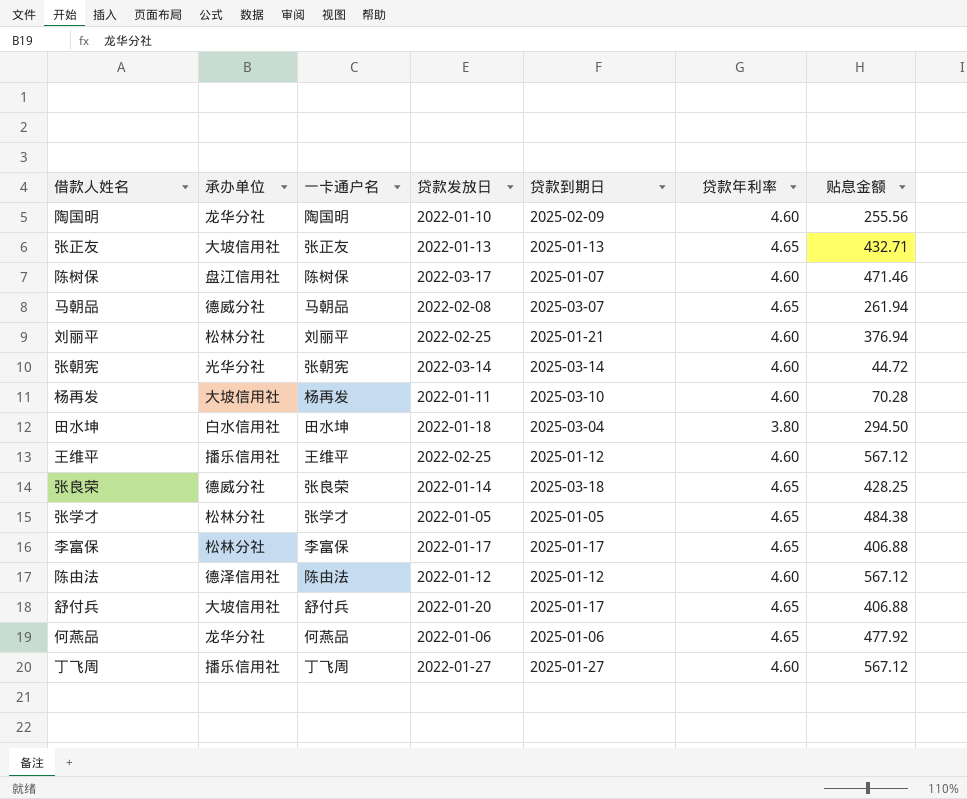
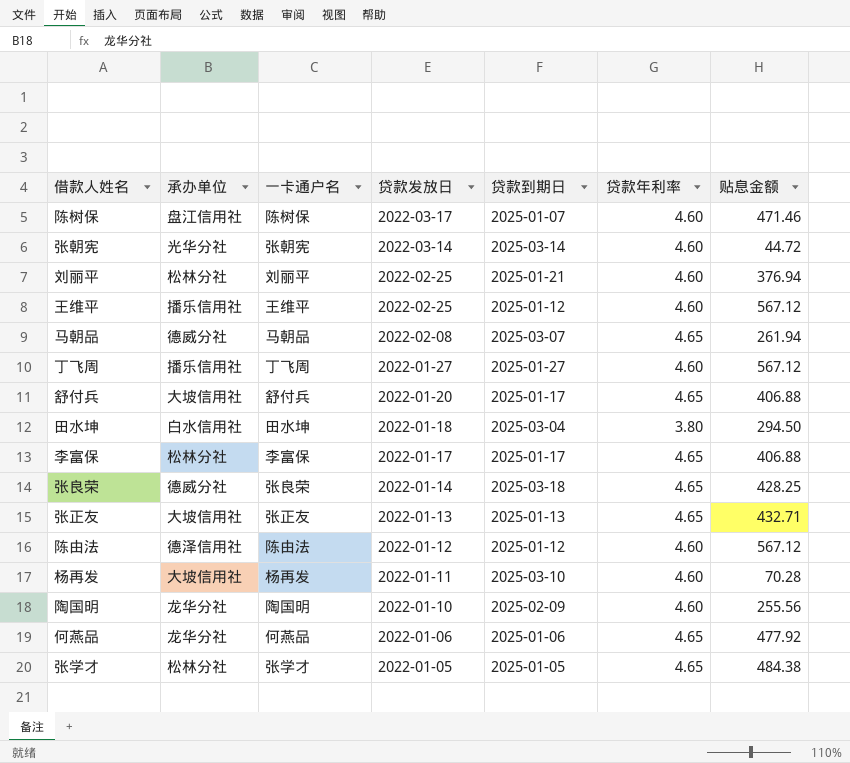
row order: none -> 贷款发放日 descending

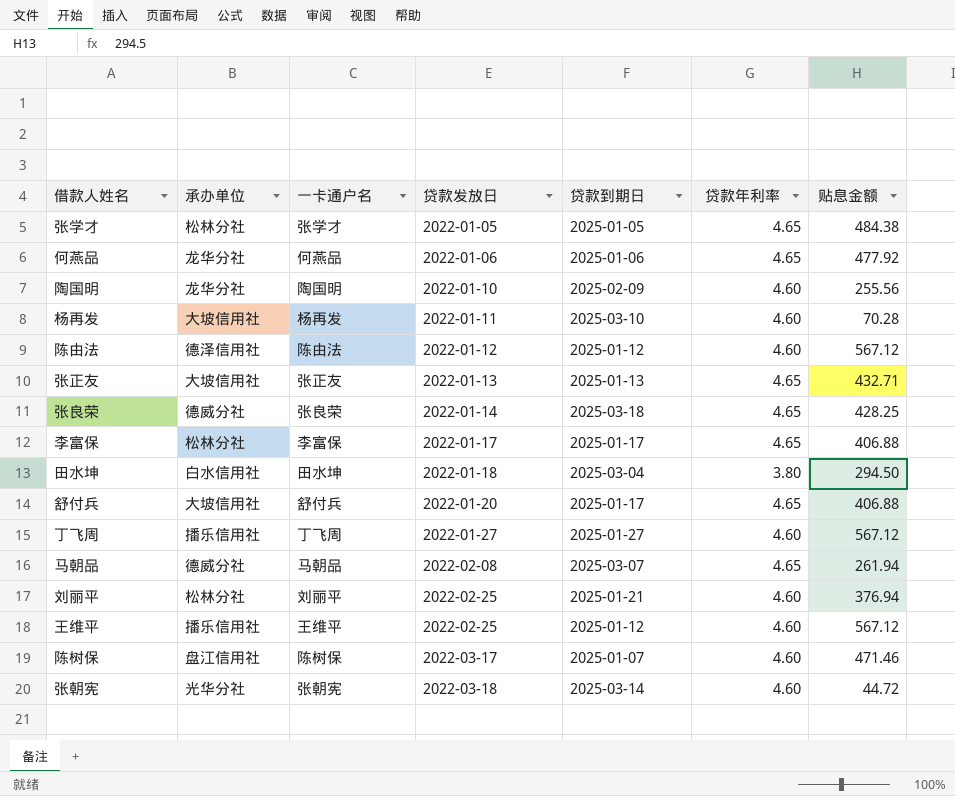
row order: 贷款发放日 descending -> 贷款发放日 ascending
张朝宪 | 贷款发放日: 2022-03-14 -> 2022-03-18

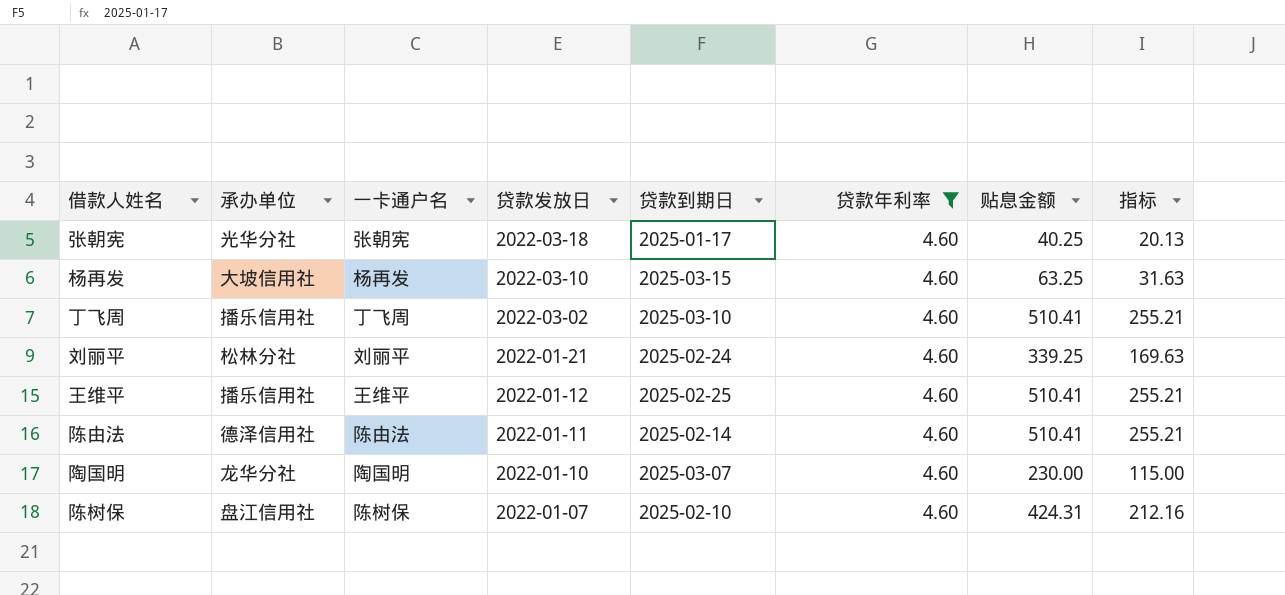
filter: none -> 贷款年利率 = 4.60
row order: 贷款发放日 ascending -> 贷款发放日 descending
column 指标 | formula: none -> [贴息金额] * 0.5
张朝宪 | 贷款到期日: 2025-03-14 -> 2025-01-17
张朝宪 | 贴息金额: 44.72 -> 40.25
杨再发 | 贷款发放日: 2022-01-11 -> 2022-03-10
杨再发 | 贷款到期日: 2025-03-10 -> 2025-03-15
杨再发 | 贴息金额: 70.28 -> 63.25
丁飞周 | 贷款发放日: 2022-01-27 -> 2022-03-02
丁飞周 | 贷款到期日: 2025-01-27 -> 2025-03-10
丁飞周 | 贴息金额: 567.12 -> 510.41
刘丽平 | 贷款发放日: 2022-02-25 -> 2022-01-21
刘丽平 | 贷款到期日: 2025-01-21 -> 2025-02-24
刘丽平 | 贴息金额: 376.94 -> 339.25
王维平 | 贷款发放日: 2022-02-25 -> 2022-01-12
王维平 | 贷款到期日: 2025-01-12 -> 2025-02-25
王维平 | 贴息金额: 567.12 -> 510.41
陈由法 | 贷款发放日: 2022-01-12 -> 2022-01-11
陈由法 | 贷款到期日: 2025-01-12 -> 2025-02-14
陈由法 | 贴息金额: 567.12 -> 510.41
陶国明 | 贷款到期日: 2025-02-09 -> 2025-03-07
陶国明 | 贴息金额: 255.56 -> 230.00
陈树保 | 贷款发放日: 2022-03-17 -> 2022-01-07
陈树保 | 贷款到期日: 2025-01-07 -> 2025-02-10
陈树保 | 贴息金额: 471.46 -> 424.31

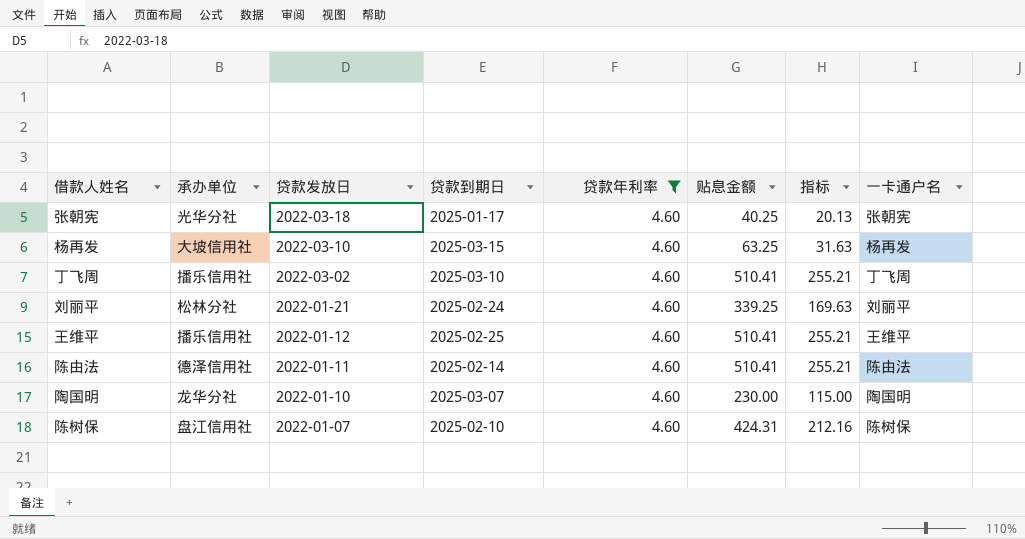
column 一卡通户名 | position: 3 -> 8

